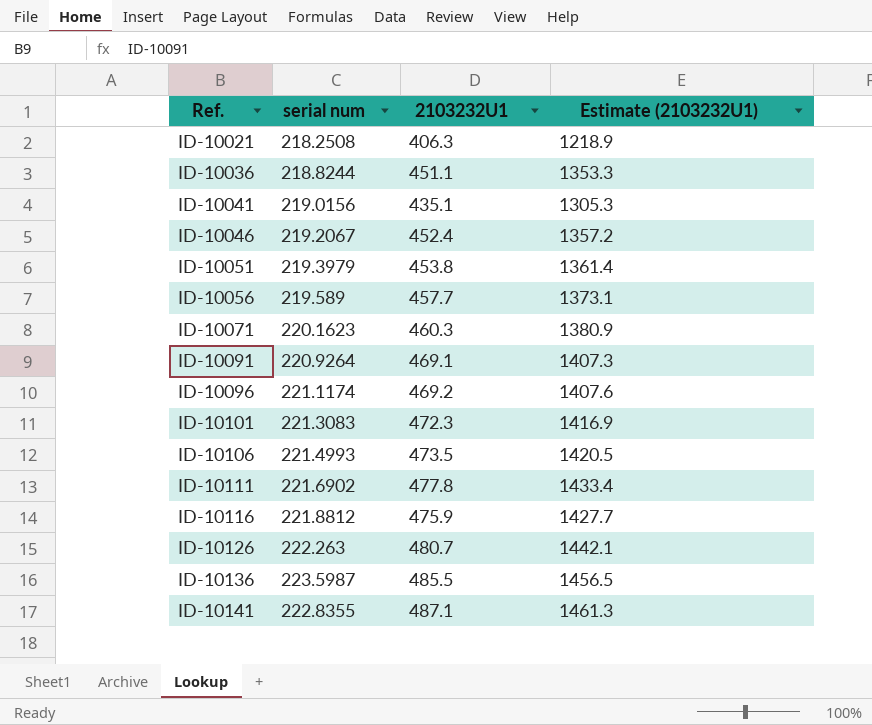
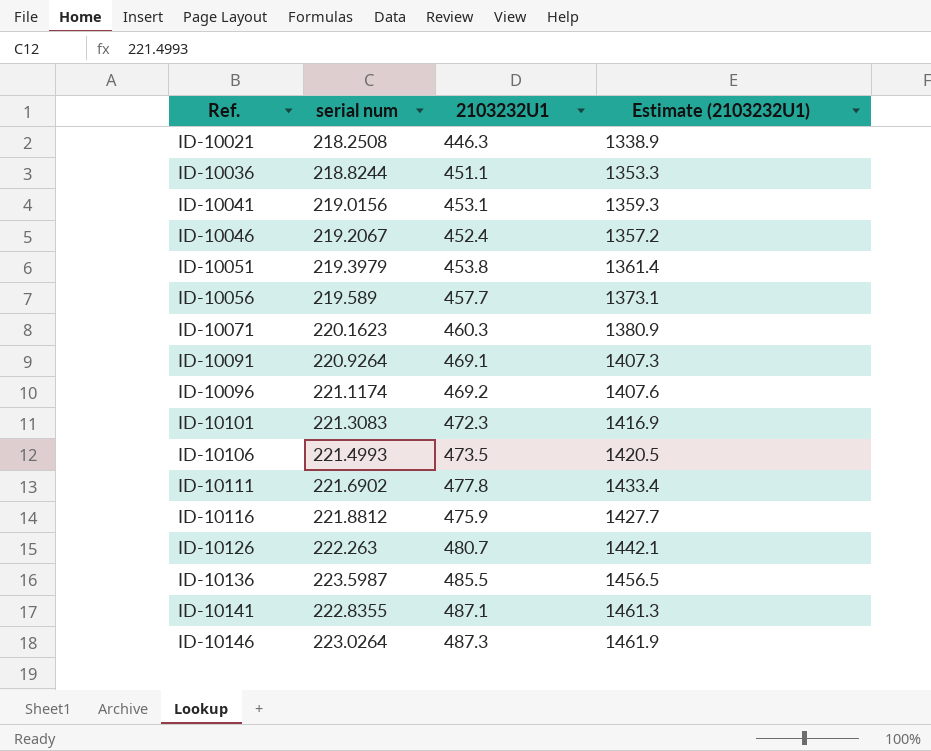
ID-10021 | 2103232U1: 406.3 -> 446.3
ID-10021 | Estimate (2103232U1): 1218.9 -> 1338.9
ID-10041 | 2103232U1: 435.1 -> 453.1
ID-10041 | Estimate (2103232U1): 1305.3 -> 1359.3
row ID-10146: none -> 223.0264 | 487.3 | 1461.9

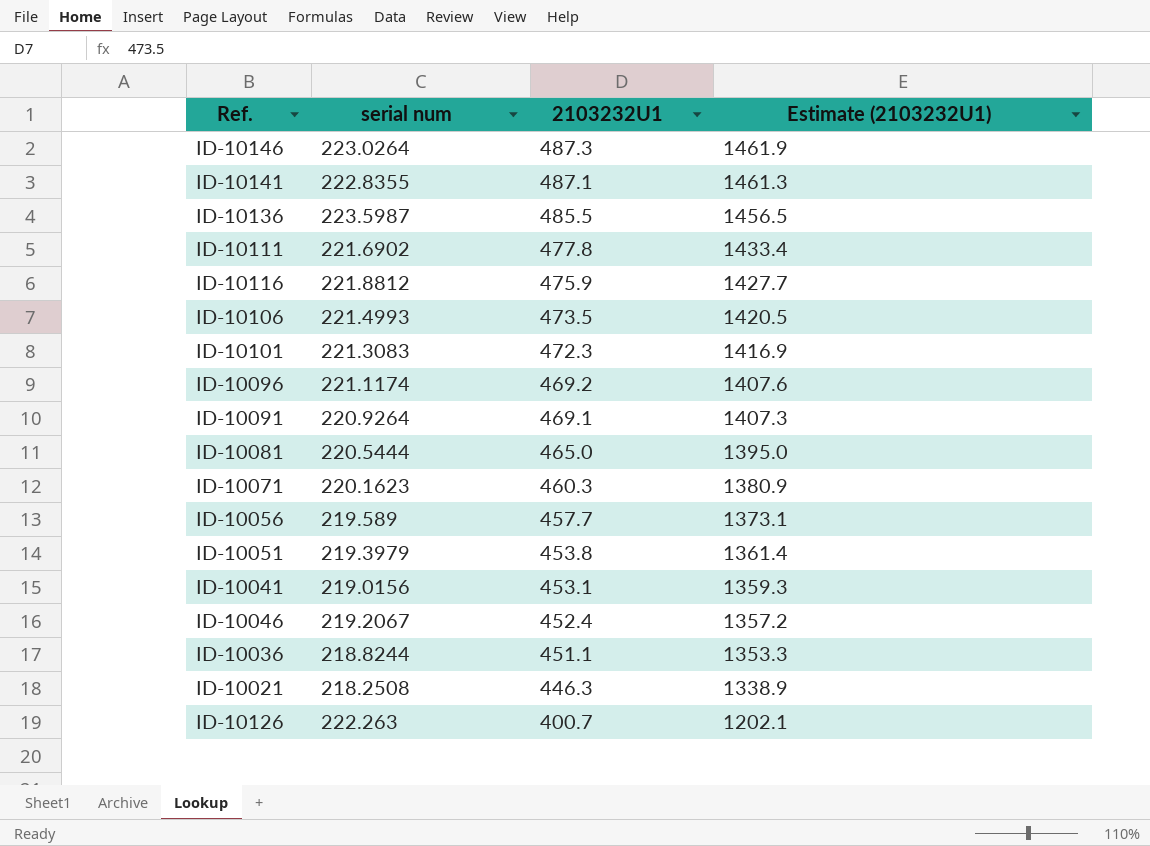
row order: Ref. ascending -> 2103232U1 descending
row ID-10081: none -> 220.5444 | 465.0 | 1395.0
ID-10126 | 2103232U1: 480.7 -> 400.7
ID-10126 | Estimate (2103232U1): 1442.1 -> 1202.1

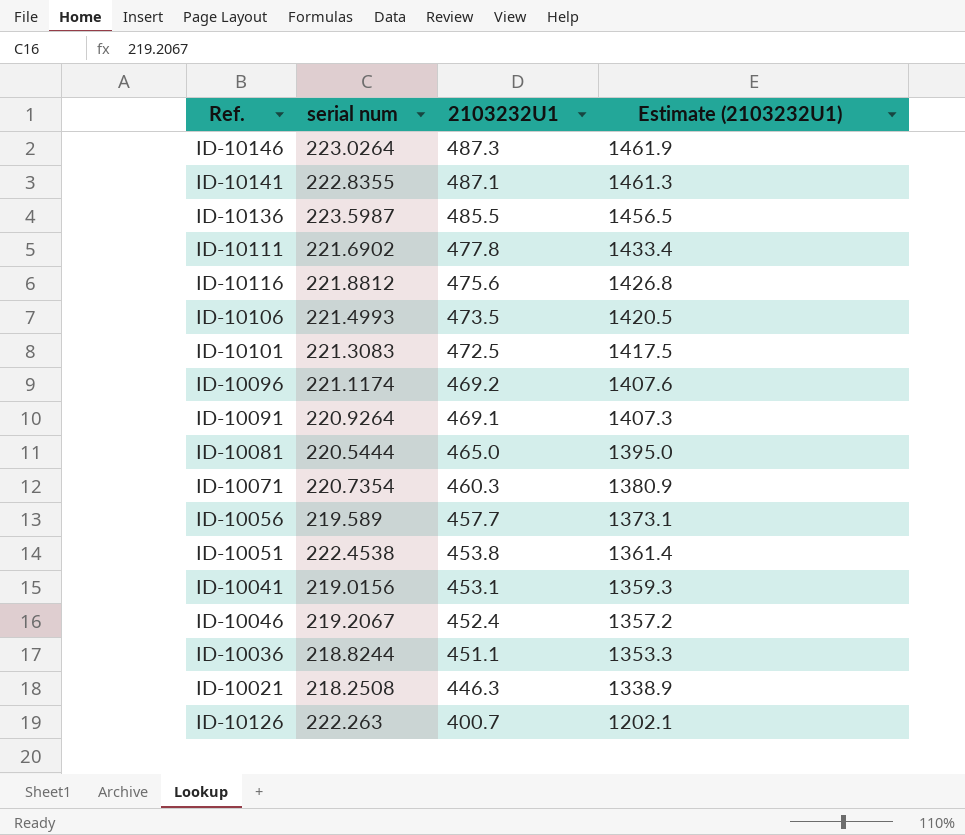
ID-10116 | 2103232U1: 475.9 -> 475.6
ID-10116 | Estimate (2103232U1): 1427.7 -> 1426.8
ID-10101 | 2103232U1: 472.3 -> 472.5
ID-10101 | Estimate (2103232U1): 1416.9 -> 1417.5
ID-10071 | serial num: 220.1623 -> 220.7354
ID-10051 | serial num: 219.3979 -> 222.4538

